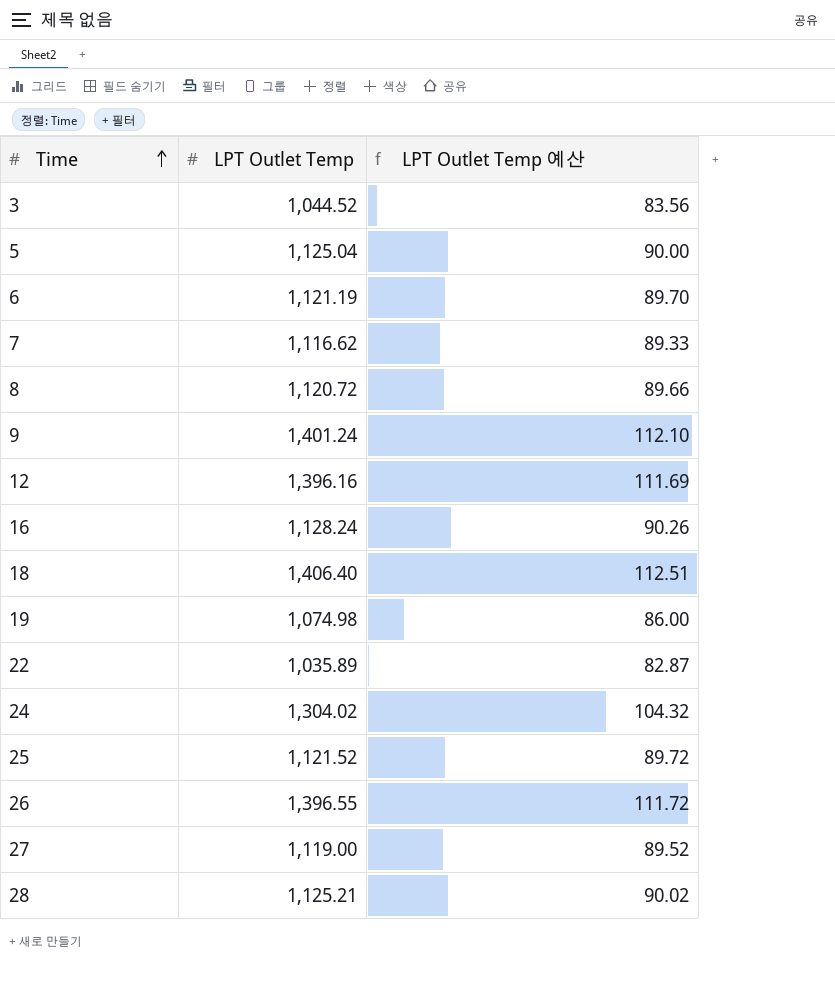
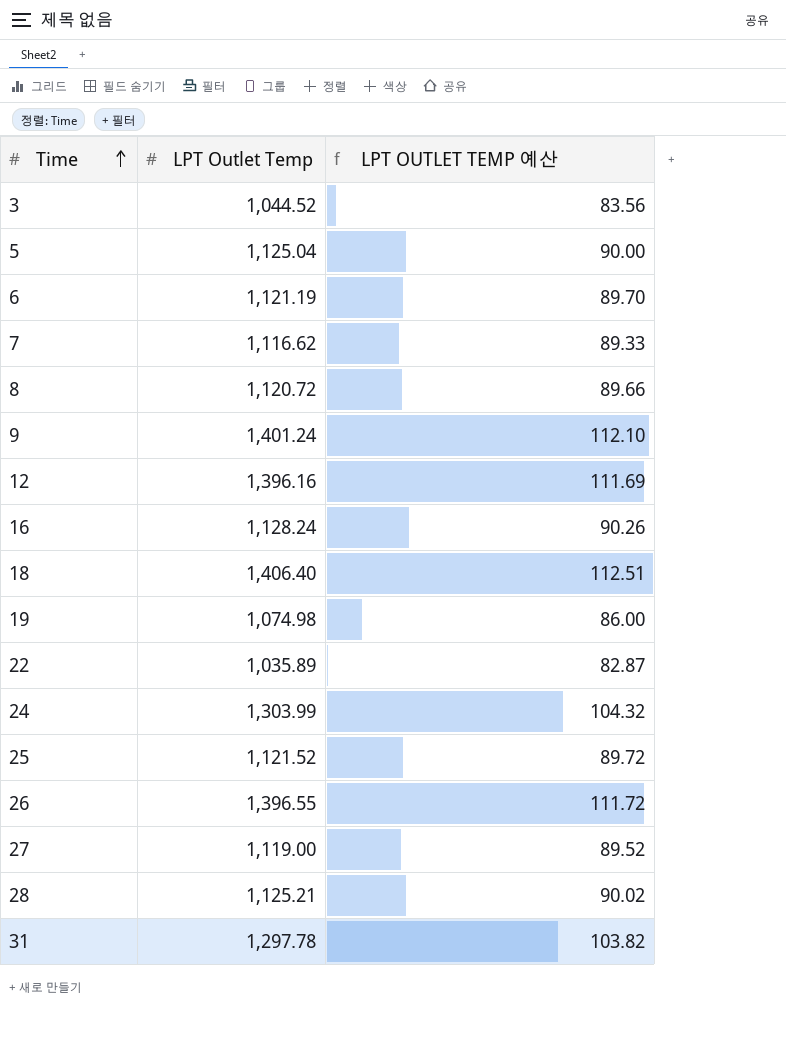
column name: LPT Outlet Temp 예산 -> LPT OUTLET TEMP 예산
24 | LPT Outlet Temp: 1,304.02 -> 1,303.99
row 31: none -> 1,297.78 | 103.82

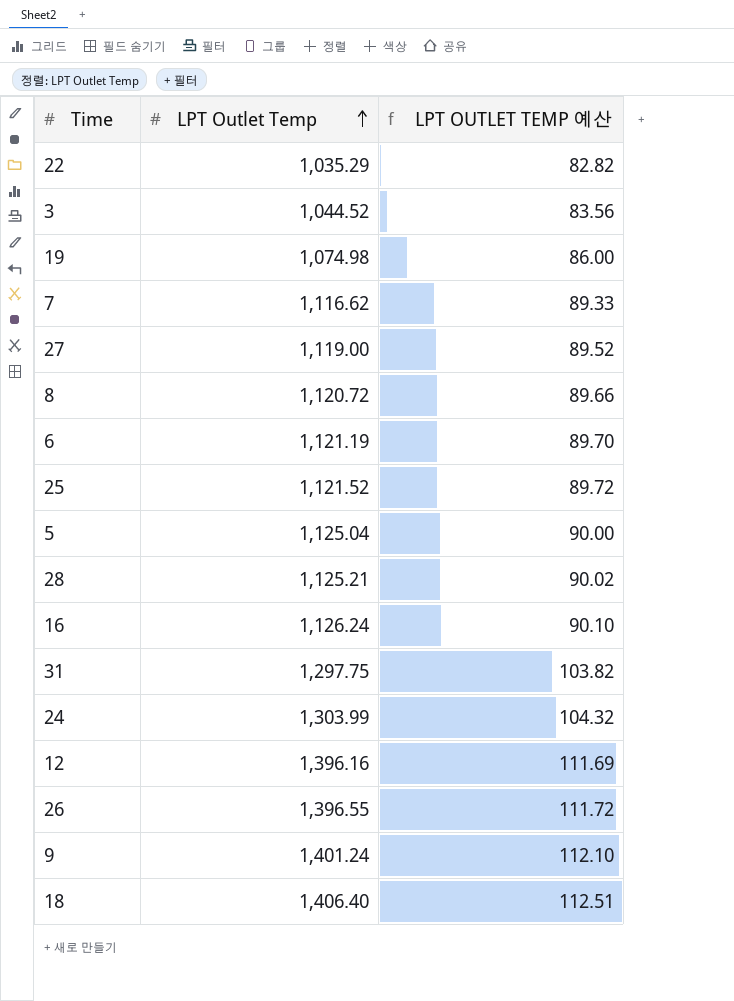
row order: Time ascending -> LPT Outlet Temp ascending
22 | LPT Outlet Temp: 1,035.89 -> 1,035.29
22 | LPT OUTLET TEMP 예산: 82.87 -> 82.82
16 | LPT Outlet Temp: 1,128.24 -> 1,126.24
16 | LPT OUTLET TEMP 예산: 90.26 -> 90.10
31 | LPT Outlet Temp: 1,297.78 -> 1,297.75

